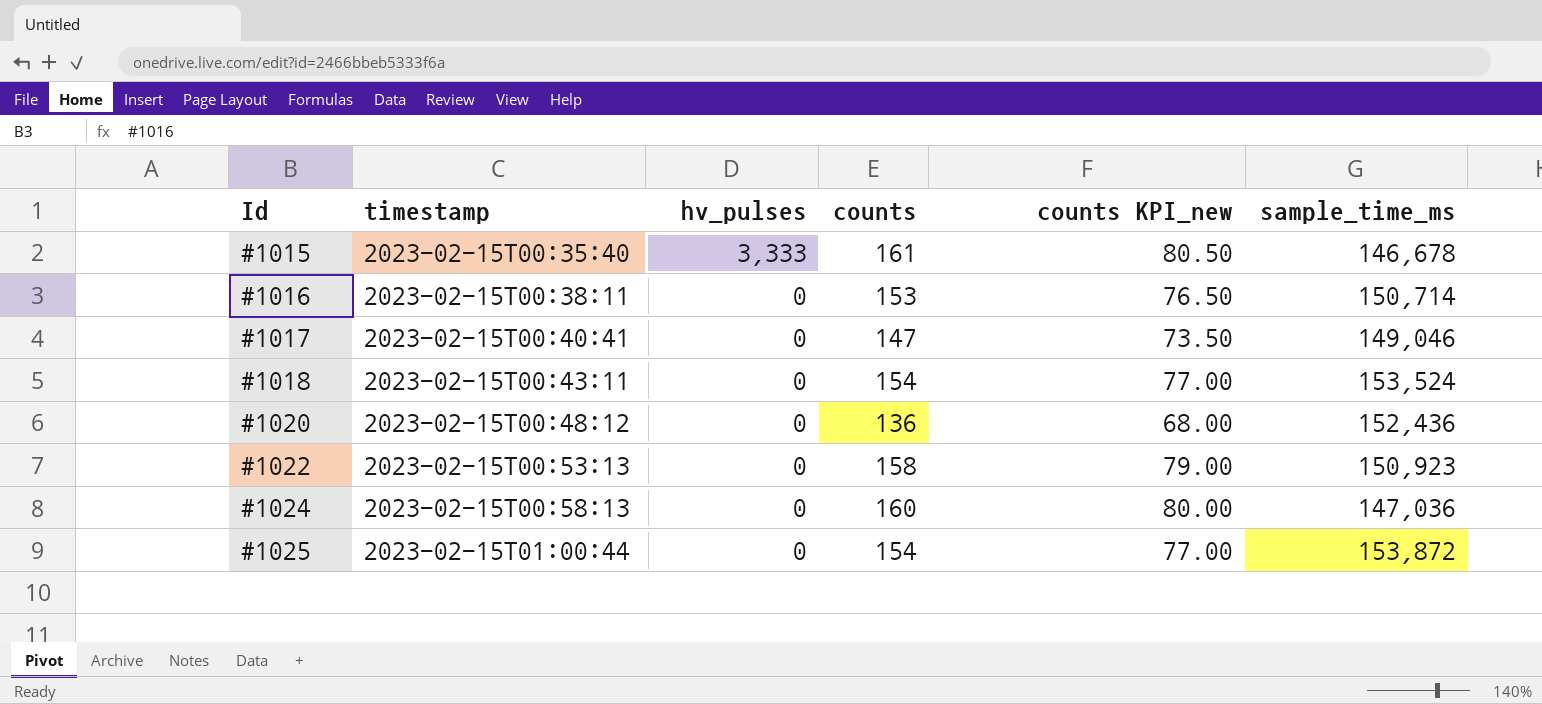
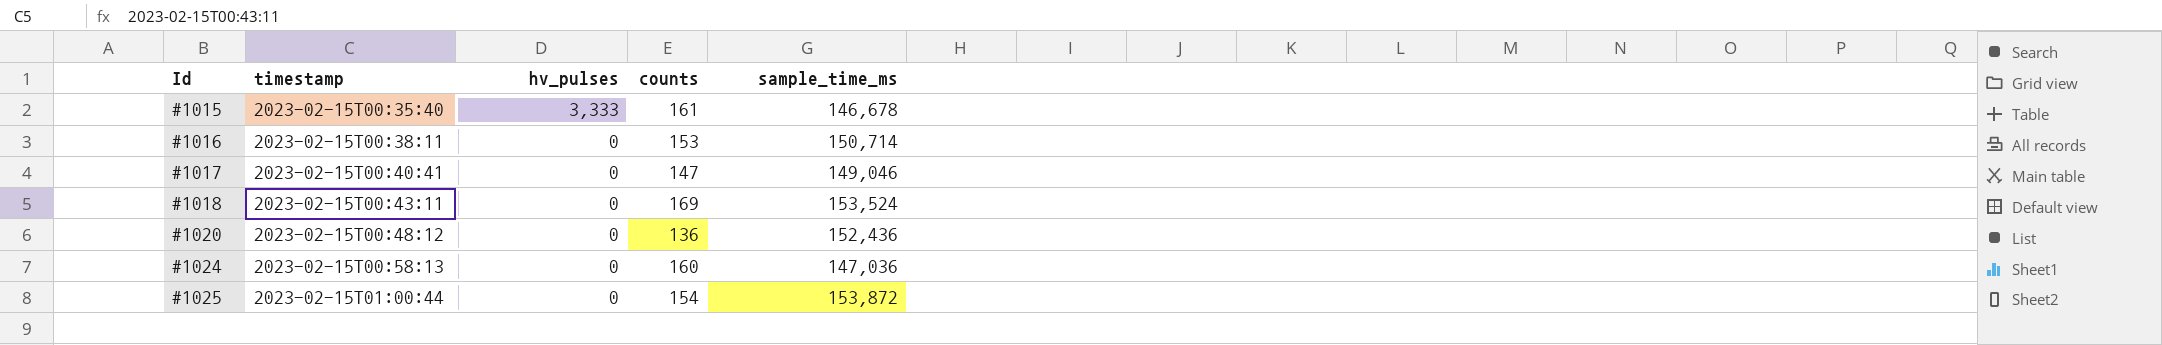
column counts KPI_new | formula: [counts] * 0.5 -> none
row #1022: 2023-02-15T00:53:13 | 0 | 158 | 79.00 | 150,923 -> none
#1018 | counts: 154 -> 169

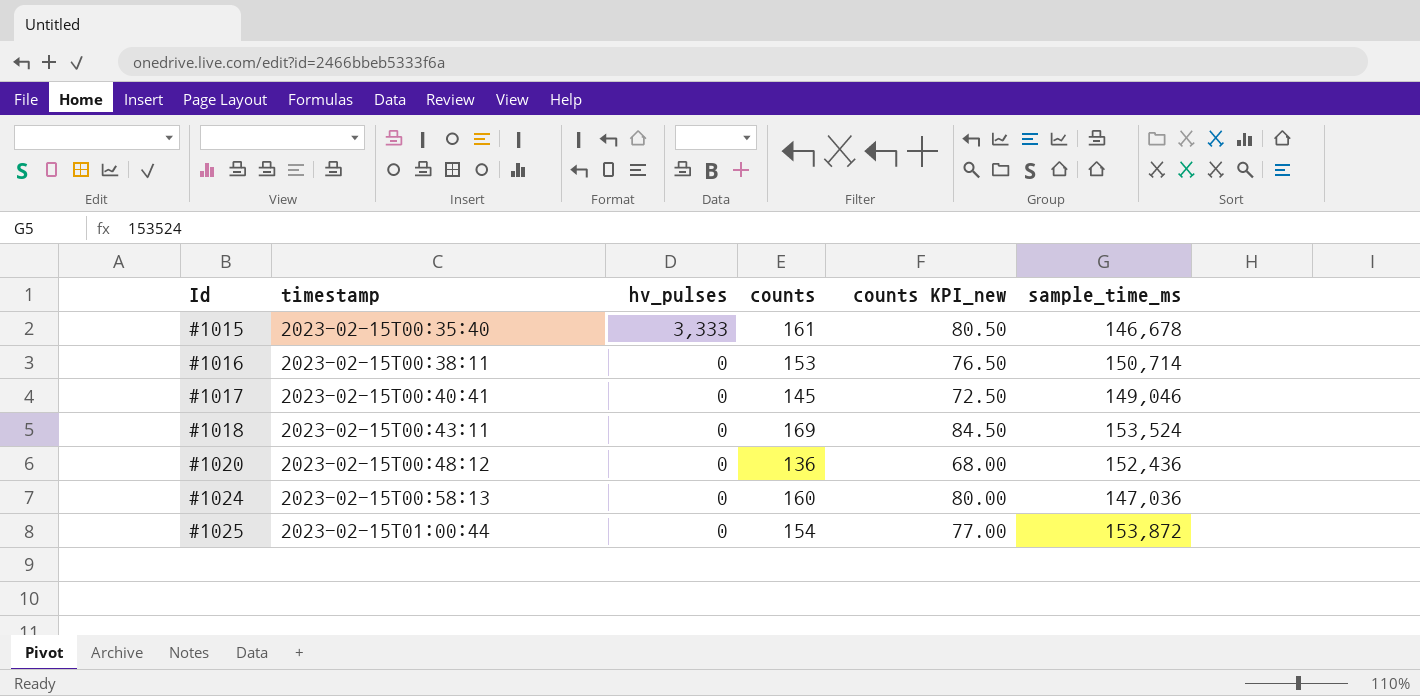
column counts KPI_new | formula: none -> [counts] * 0.5
#1017 | counts: 147 -> 145

